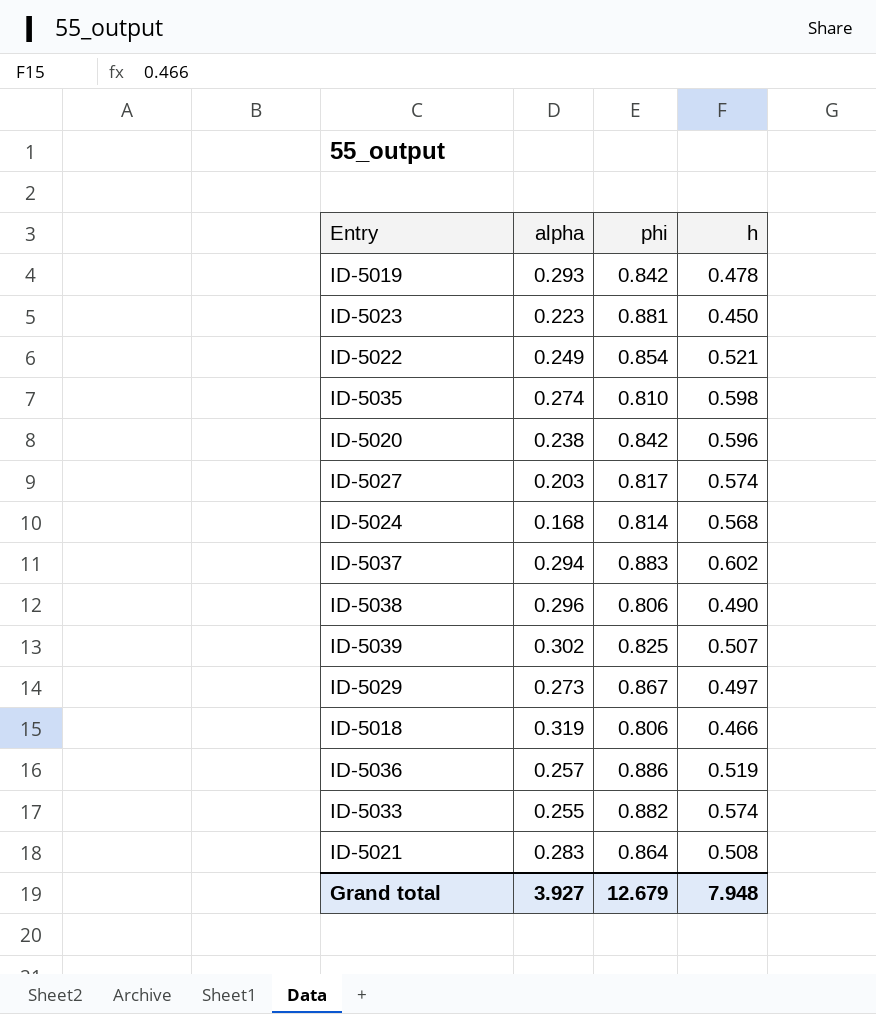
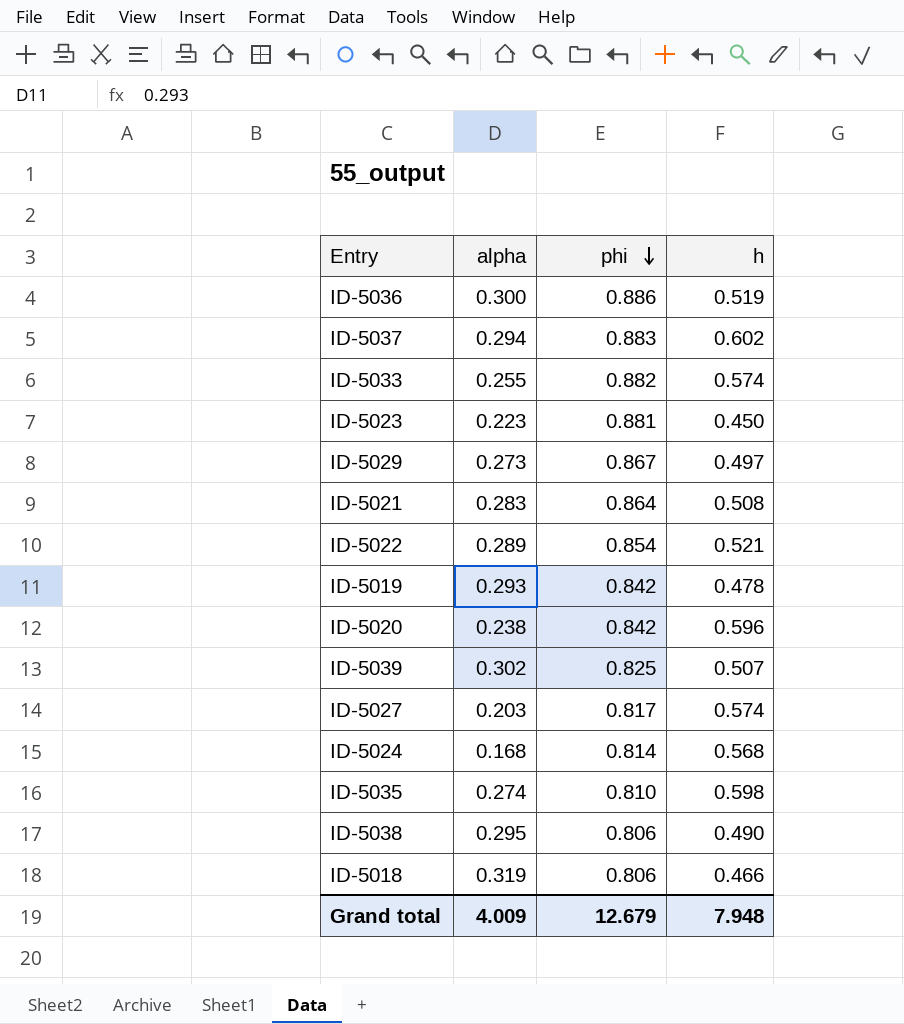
row order: none -> phi descending
ID-5036 | alpha: 0.257 -> 0.300
ID-5022 | alpha: 0.249 -> 0.289
ID-5038 | alpha: 0.296 -> 0.295
Grand total | alpha: 3.927 -> 4.009

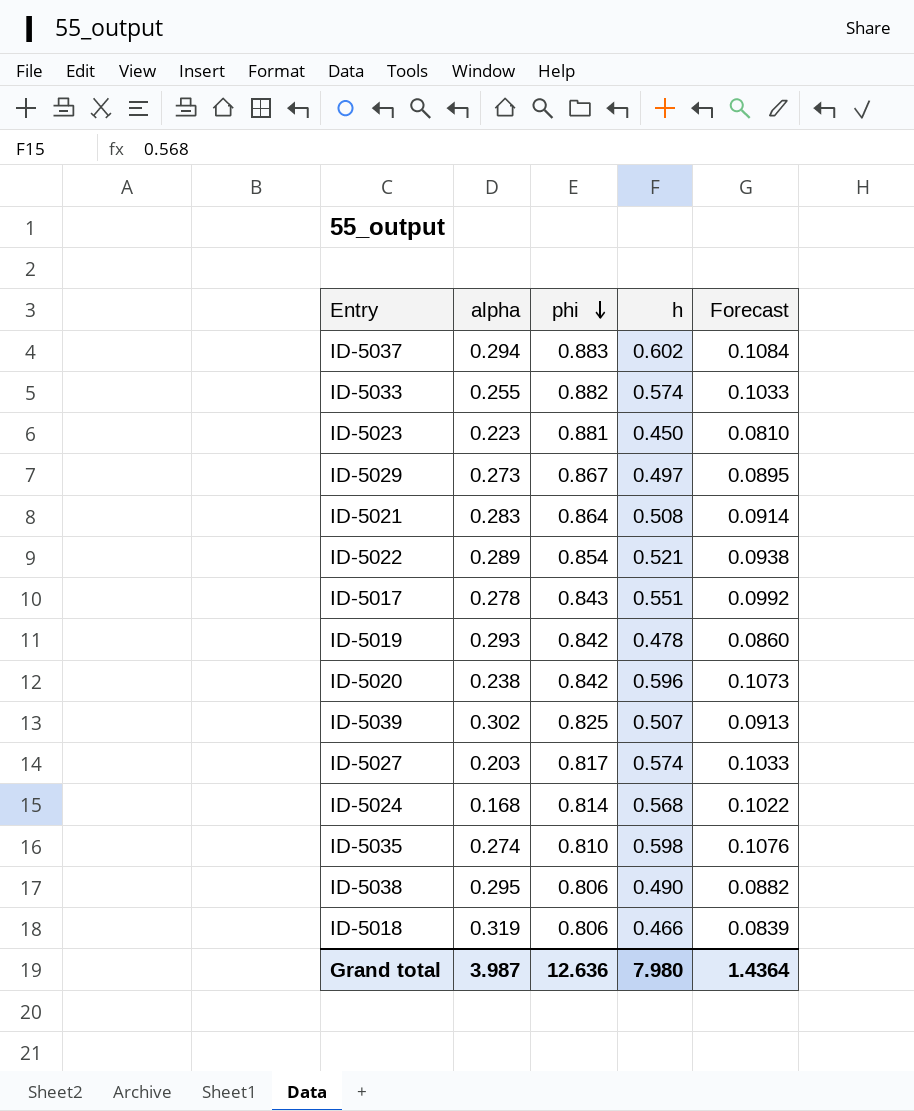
column Forecast | formula: none -> [h] * 0.18
row ID-5036: 0.300 | 0.886 | 0.519 -> none
row ID-5017: none -> 0.278 | 0.843 | 0.551 | 0.0992
Grand total | alpha: 4.009 -> 3.987
Grand total | phi: 12.679 -> 12.636
Grand total | h: 7.948 -> 7.980

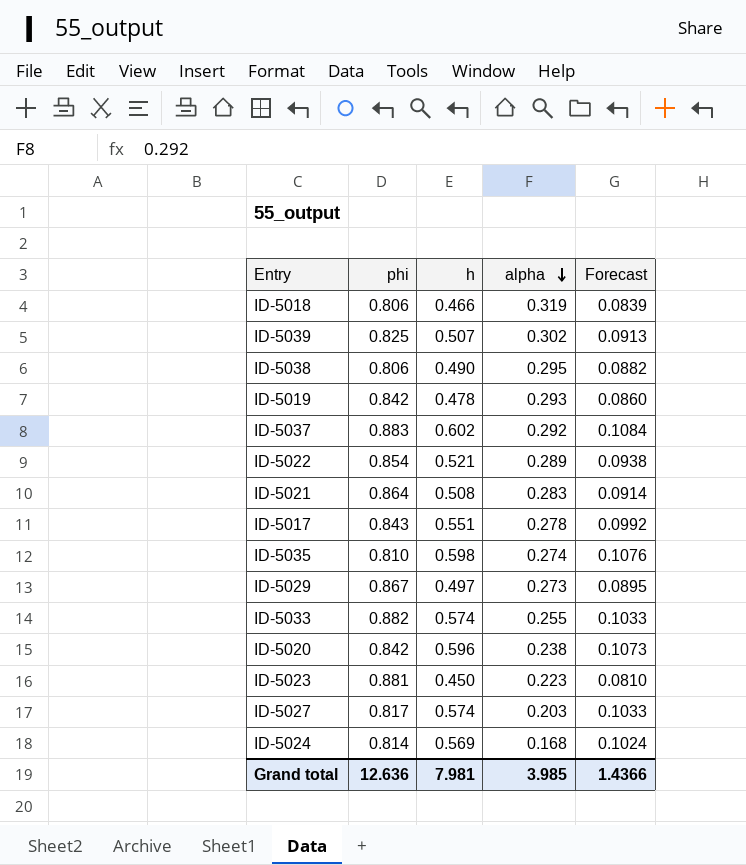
row order: phi descending -> alpha descending
column alpha | position: 2 -> 4
ID-5037 | alpha: 0.294 -> 0.292
ID-5024 | h: 0.568 -> 0.569
ID-5024 | Forecast: 0.1022 -> 0.1024
Grand total | h: 7.980 -> 7.981
Grand total | alpha: 3.987 -> 3.985
Grand total | Forecast: 1.4364 -> 1.4366

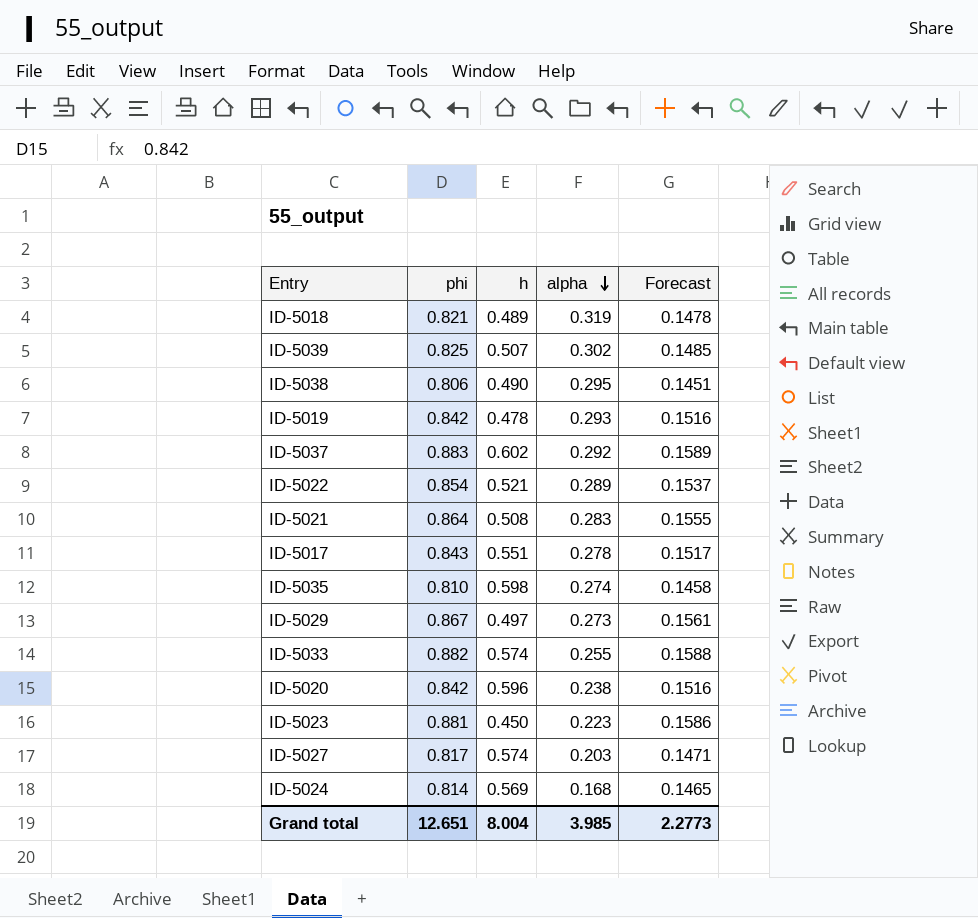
column Forecast | formula: [h] * 0.18 -> [phi] * 0.18
ID-5018 | phi: 0.806 -> 0.821
ID-5018 | h: 0.466 -> 0.489
Grand total | phi: 12.636 -> 12.651
Grand total | h: 7.981 -> 8.004
Grand total | Forecast: 1.4366 -> 2.2773

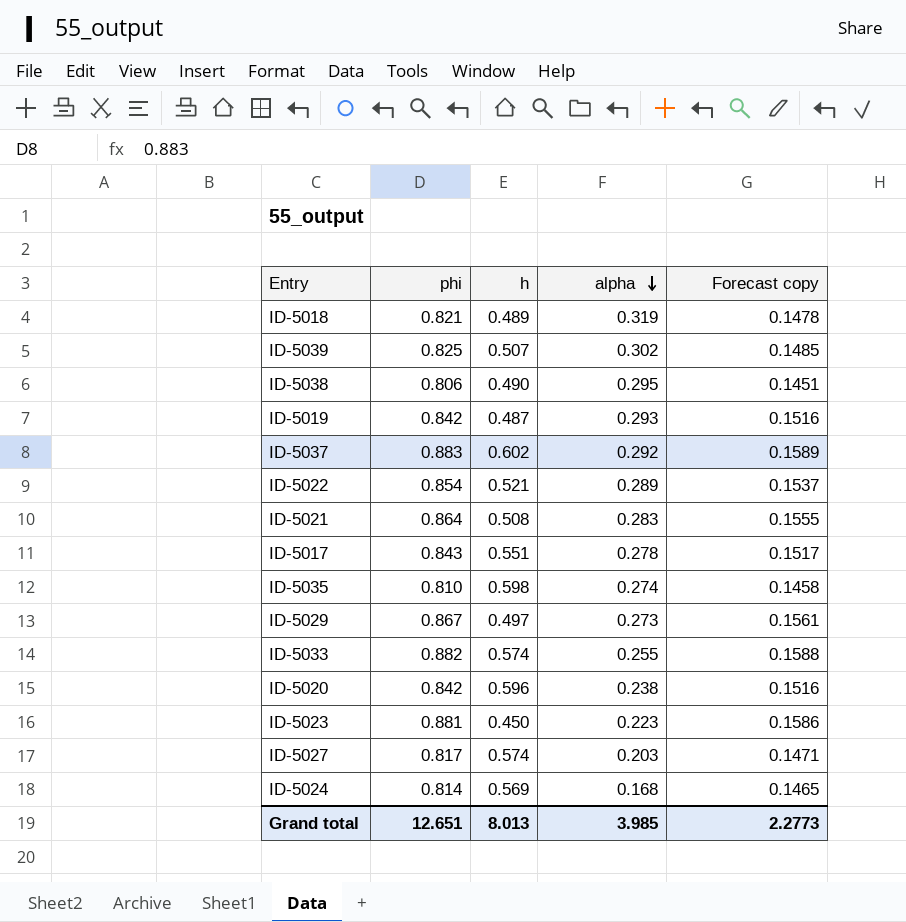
column name: Forecast -> Forecast copy
ID-5019 | h: 0.478 -> 0.487
Grand total | h: 8.004 -> 8.013

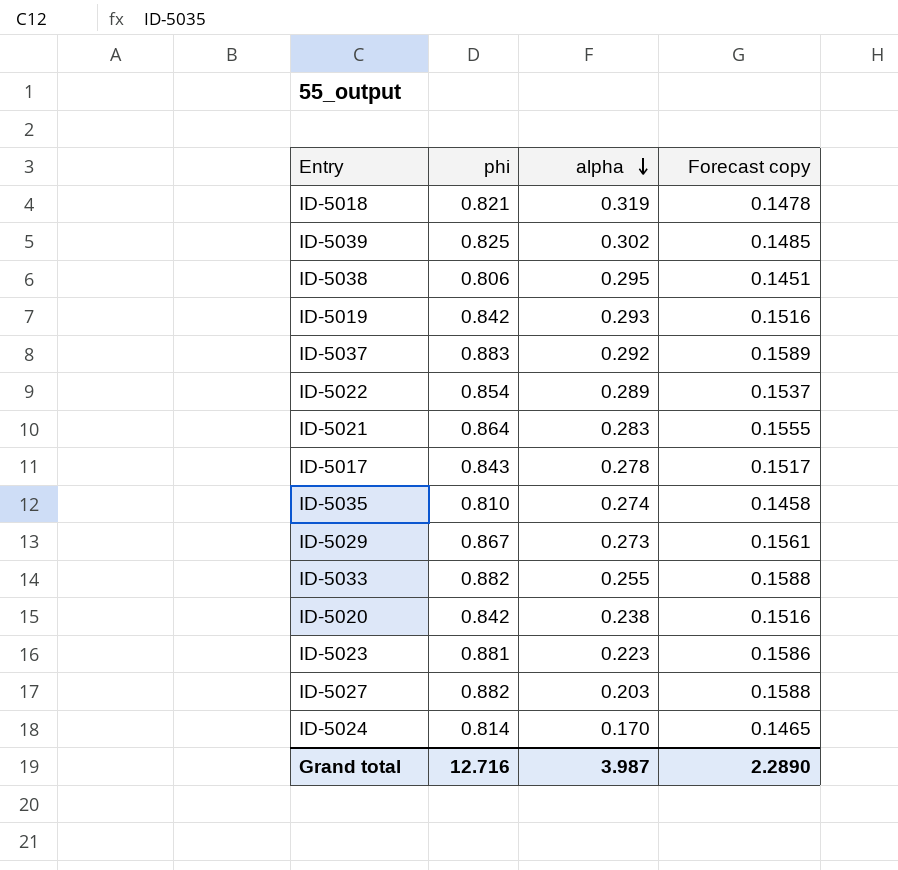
column h | position: 3 -> none
ID-5027 | phi: 0.817 -> 0.882
ID-5027 | Forecast copy: 0.1471 -> 0.1588
ID-5024 | alpha: 0.168 -> 0.170
Grand total | phi: 12.651 -> 12.716
Grand total | alpha: 3.985 -> 3.987
Grand total | Forecast copy: 2.2773 -> 2.2890

